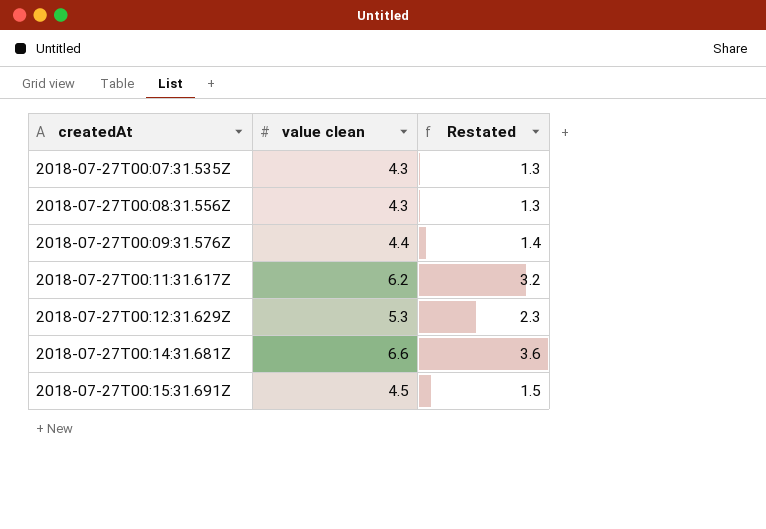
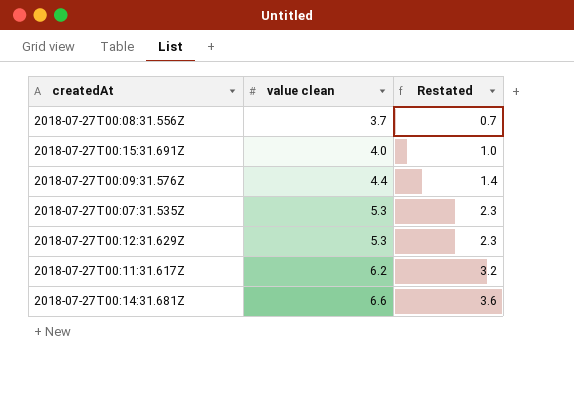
row order: createdAt ascending -> value clean ascending
2018-07-27T00:08:31.556Z | value clean: 4.3 -> 3.7
2018-07-27T00:08:31.556Z | Restated: 1.3 -> 0.7
2018-07-27T00:15:31.691Z | value clean: 4.5 -> 4.0
2018-07-27T00:15:31.691Z | Restated: 1.5 -> 1.0
2018-07-27T00:07:31.535Z | value clean: 4.3 -> 5.3
2018-07-27T00:07:31.535Z | Restated: 1.3 -> 2.3

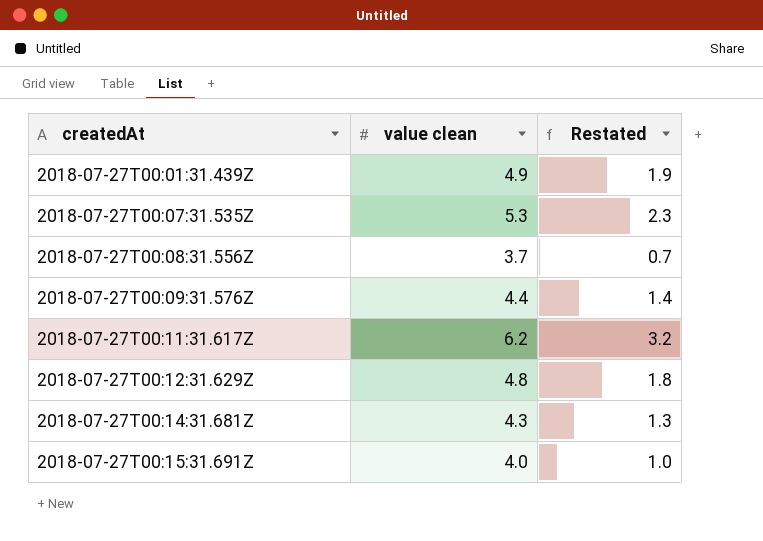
row order: value clean ascending -> createdAt ascending
row 2018-07-27T00:01:31.439Z: none -> 4.9 | 1.9
2018-07-27T00:12:31.629Z | value clean: 5.3 -> 4.8
2018-07-27T00:12:31.629Z | Restated: 2.3 -> 1.8
2018-07-27T00:14:31.681Z | value clean: 6.6 -> 4.3
2018-07-27T00:14:31.681Z | Restated: 3.6 -> 1.3

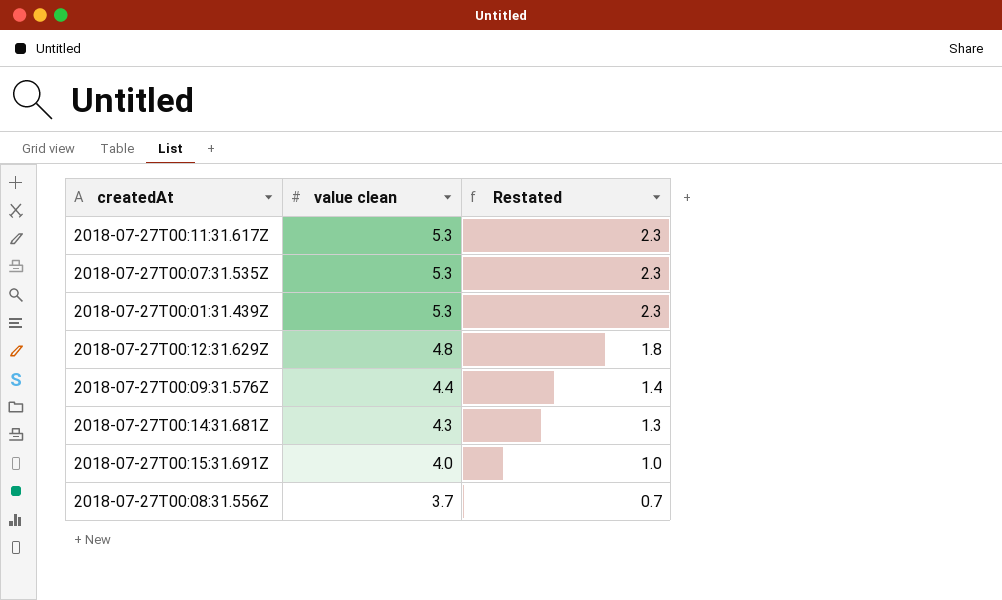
row order: createdAt ascending -> value clean descending
2018-07-27T00:11:31.617Z | value clean: 6.2 -> 5.3
2018-07-27T00:11:31.617Z | Restated: 3.2 -> 2.3
2018-07-27T00:01:31.439Z | value clean: 4.9 -> 5.3
2018-07-27T00:01:31.439Z | Restated: 1.9 -> 2.3

